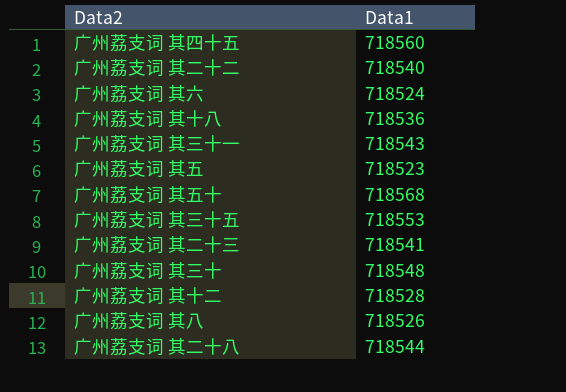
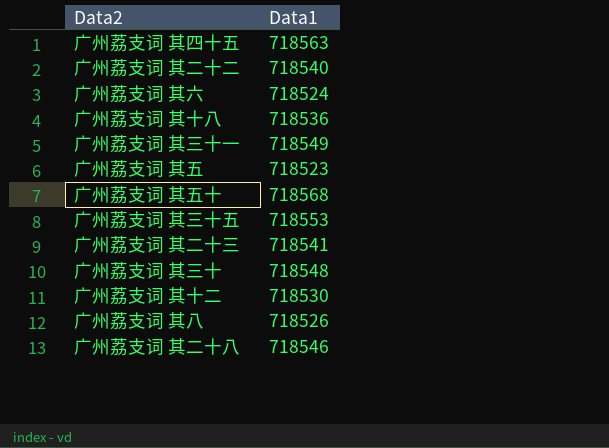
广州荔支词 其四十五 | Data1: 718560 -> 718563
广州荔支词 其三十一 | Data1: 718543 -> 718549
广州荔支词 其十二 | Data1: 718528 -> 718530
广州荔支词 其二十八 | Data1: 718544 -> 718546

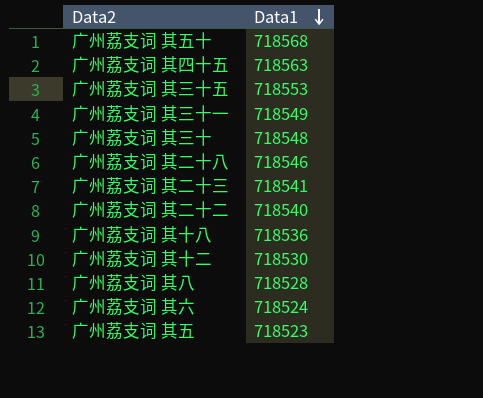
row order: none -> Data1 descending
广州荔支词 其八 | Data1: 718526 -> 718528

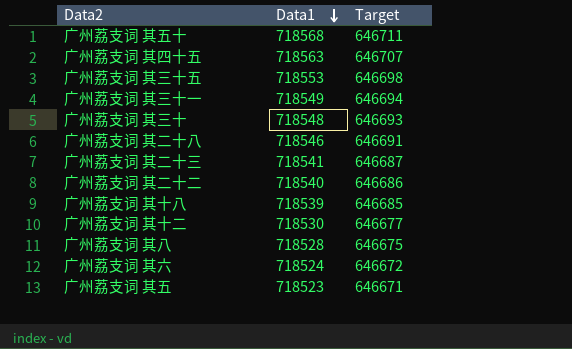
column Target | formula: none -> [Data1] * 0.9
广州荔支词 其十八 | Data1: 718536 -> 718539

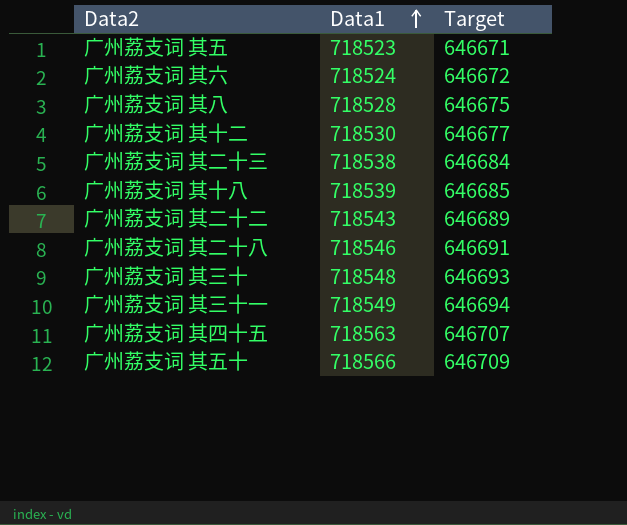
row order: Data1 descending -> Data1 ascending
row 广州荔支词 其三十五: 718553 | 646698 -> none
广州荔支词 其二十三 | Data1: 718541 -> 718538
广州荔支词 其二十三 | Target: 646687 -> 646684
广州荔支词 其二十二 | Data1: 718540 -> 718543
广州荔支词 其二十二 | Target: 646686 -> 646689
广州荔支词 其五十 | Data1: 718568 -> 718566
广州荔支词 其五十 | Target: 646711 -> 646709

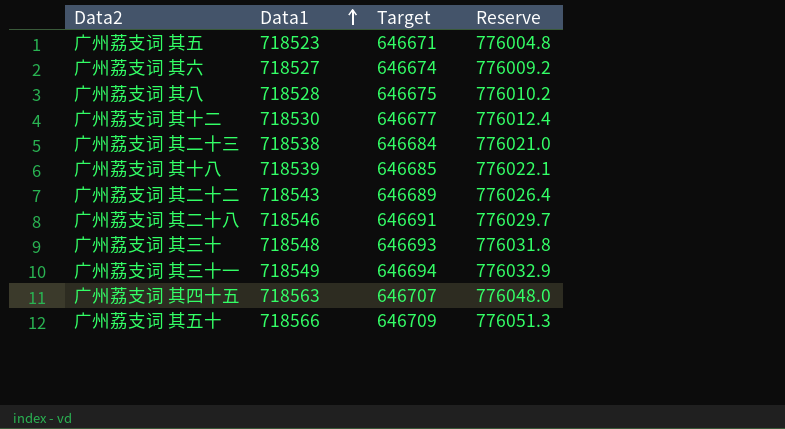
column Reserve | formula: none -> [Data1] * 1.08
广州荔支词 其六 | Data1: 718524 -> 718527
广州荔支词 其六 | Target: 646672 -> 646674

